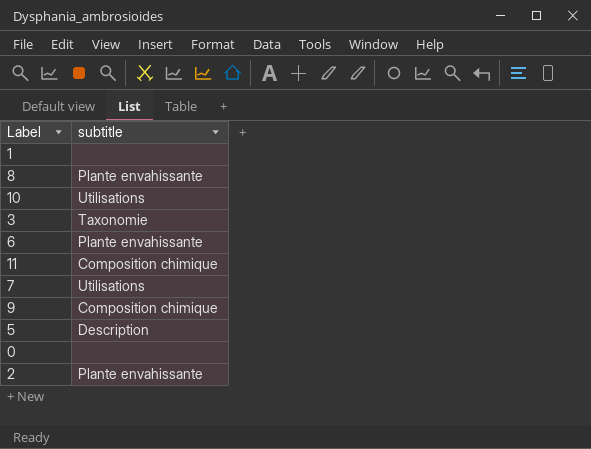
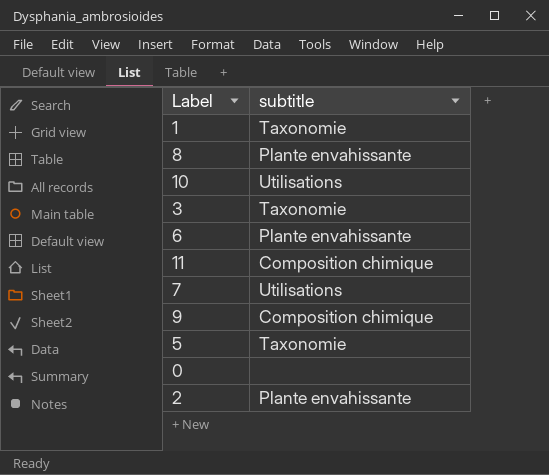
1 | subtitle: none -> Taxonomie
5 | subtitle: Description -> Taxonomie

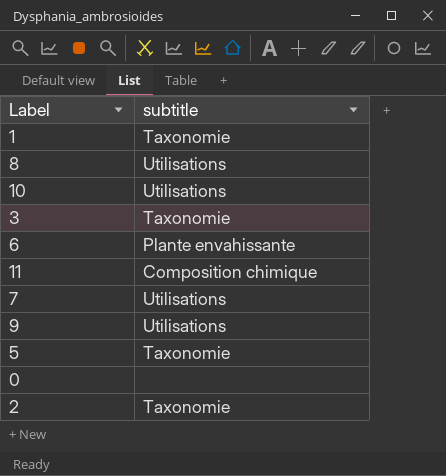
8 | subtitle: Plante envahissante -> Utilisations
9 | subtitle: Composition chimique -> Utilisations
2 | subtitle: Plante envahissante -> Taxonomie

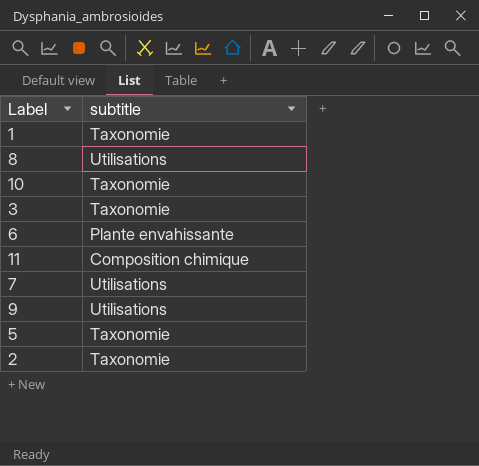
row 0: none -> none
10 | subtitle: Utilisations -> Taxonomie

